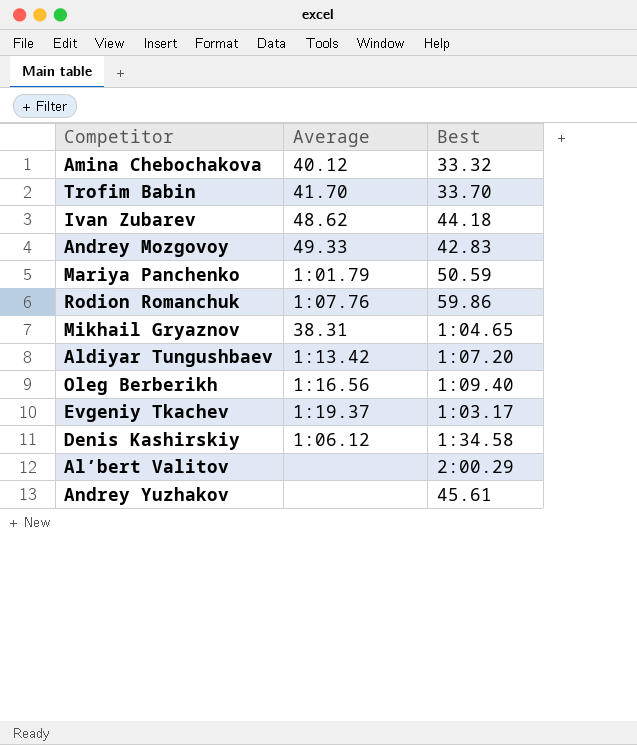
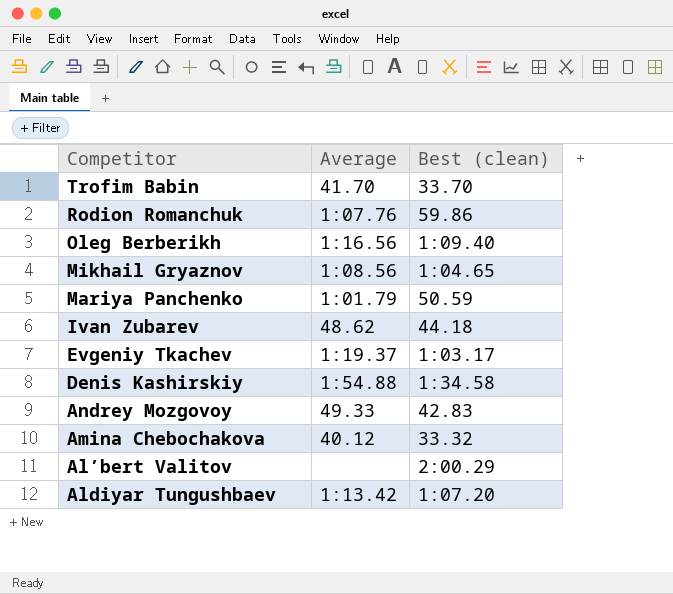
row order: none -> Competitor descending
column name: Best -> Best (clean)
row Andrey Yuzhakov: none | 45.61 -> none
Mikhail Gryaznov | Average: 38.31 -> 1:08.56
Denis Kashirskiy | Average: 1:06.12 -> 1:54.88

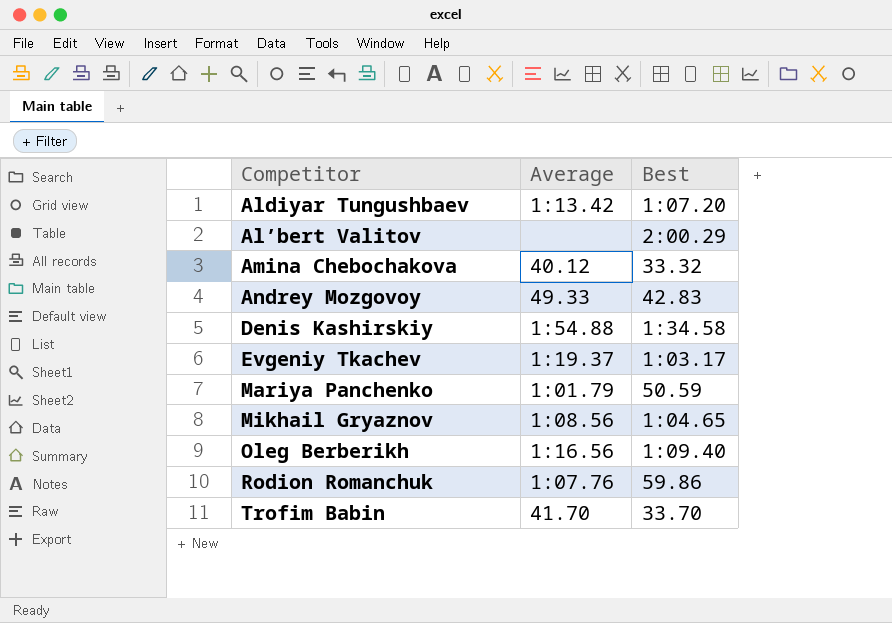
row order: Competitor descending -> Competitor ascending
column name: Best (clean) -> Best
row Ivan Zubarev: 48.62 | 44.18 -> none

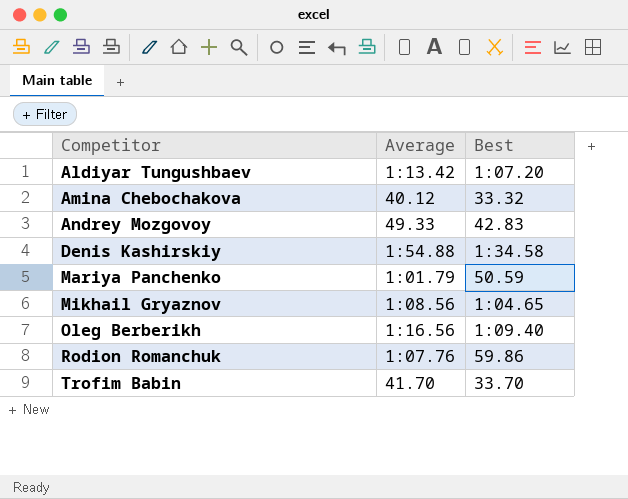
row Alʹbert Valitov: none | 2:00.29 -> none
row Evgeniy Tkachev: 1:19.37 | 1:03.17 -> none

